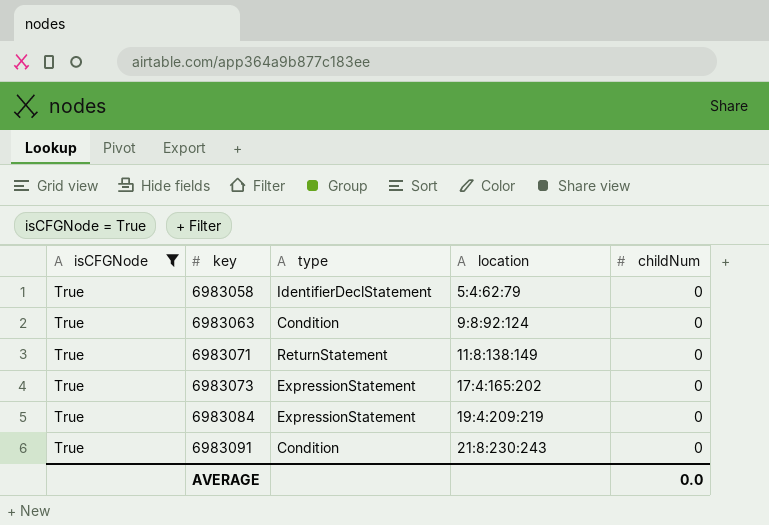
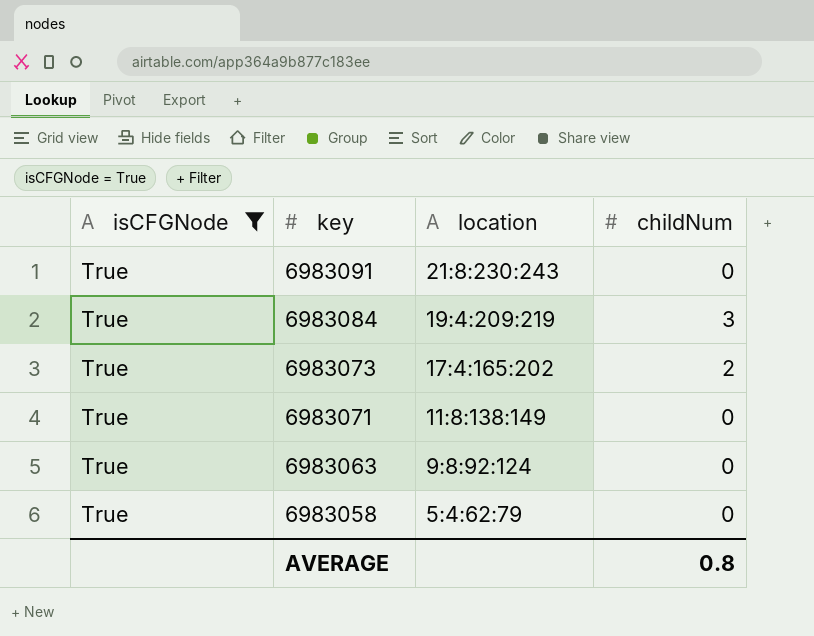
row order: key ascending -> key descending
column type | position: 3 -> none
6983084 | childNum: 0 -> 3
6983073 | childNum: 0 -> 2
AVERAGE | childNum: 0.0 -> 0.8

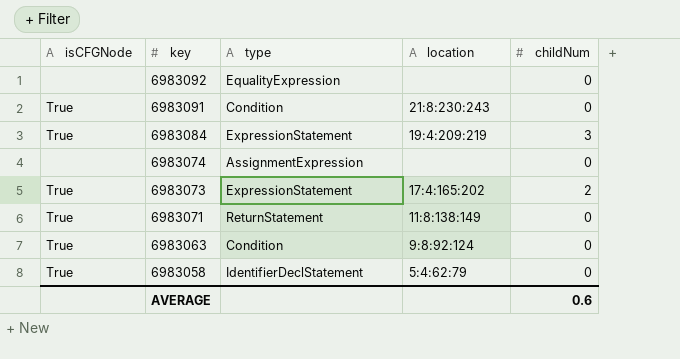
filter: isCFGNode = True -> none
column type | position: none -> 3
AVERAGE | childNum: 0.8 -> 0.6

